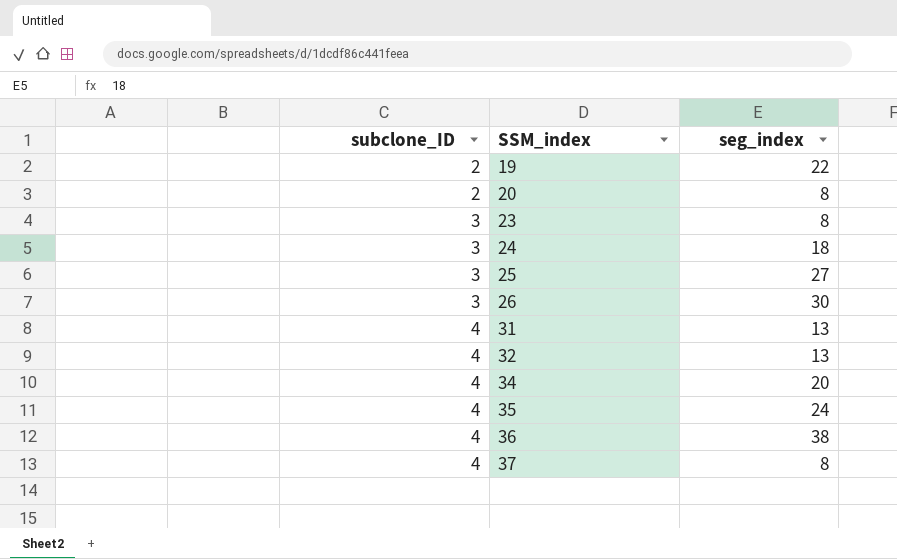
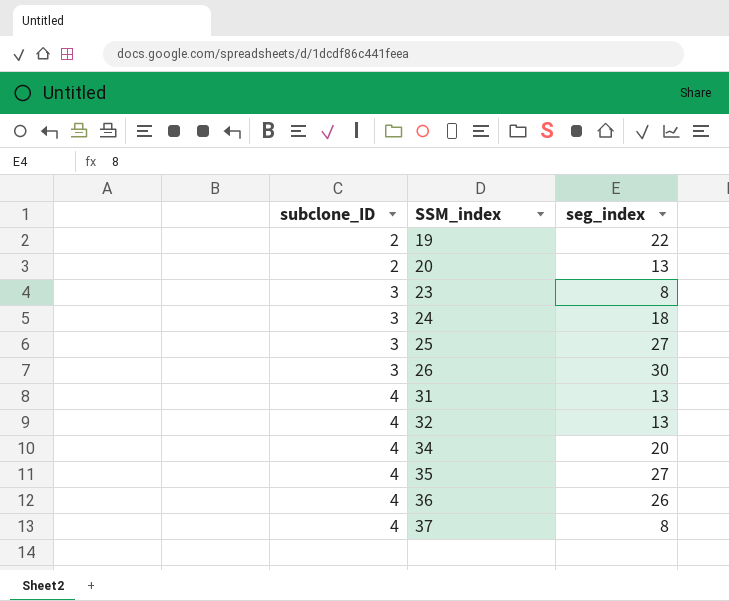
20 | seg_index: 8 -> 13
35 | seg_index: 24 -> 27
36 | seg_index: 38 -> 26

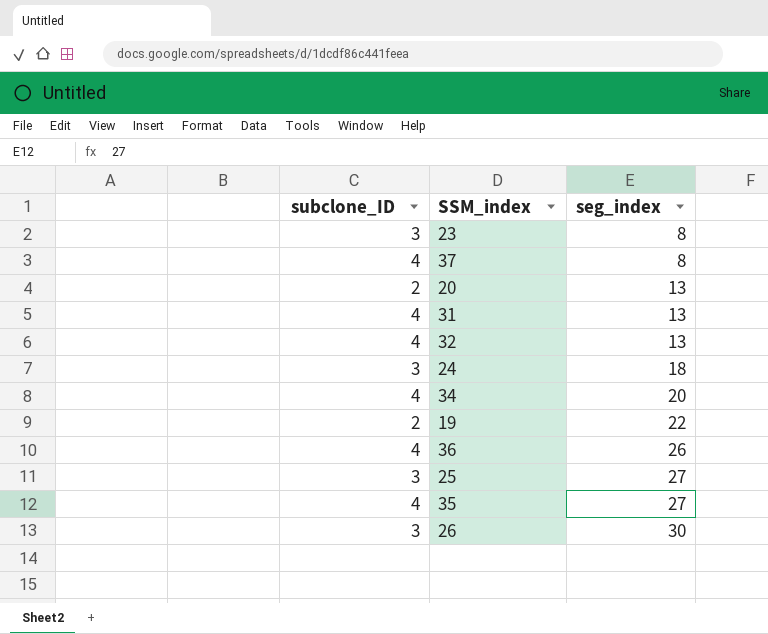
row order: subclone_ID ascending -> seg_index ascending

